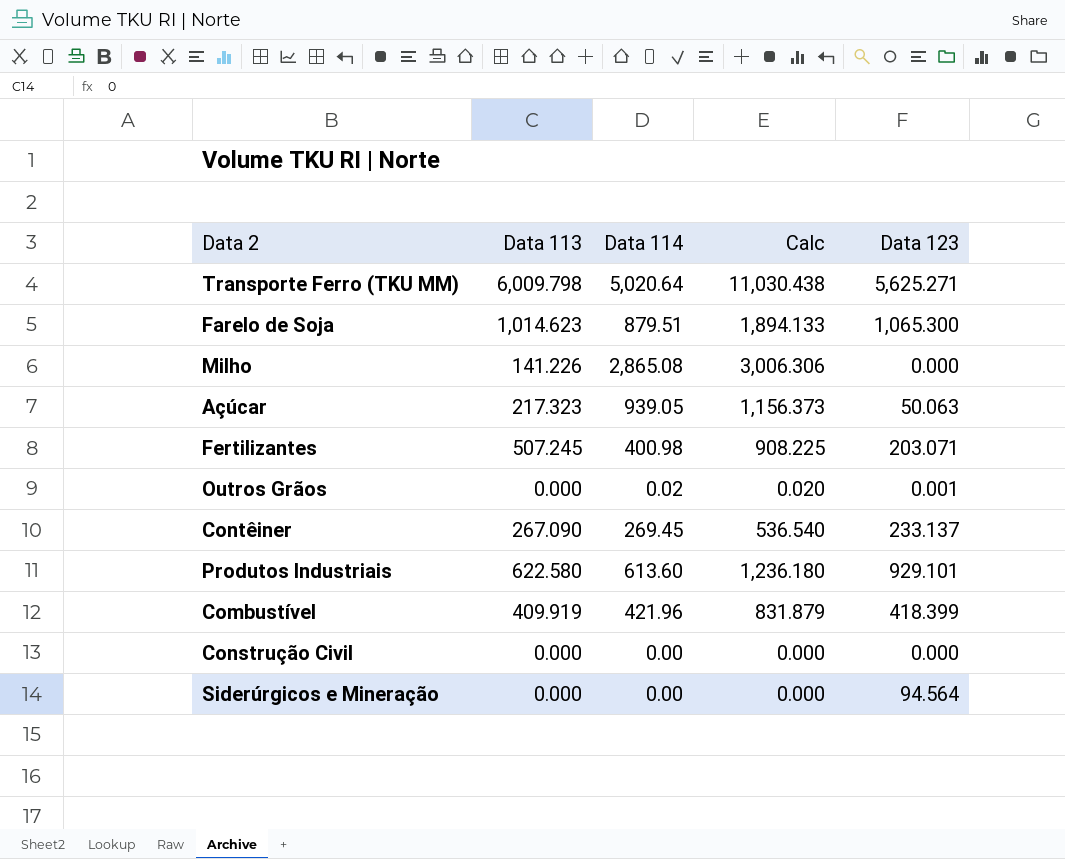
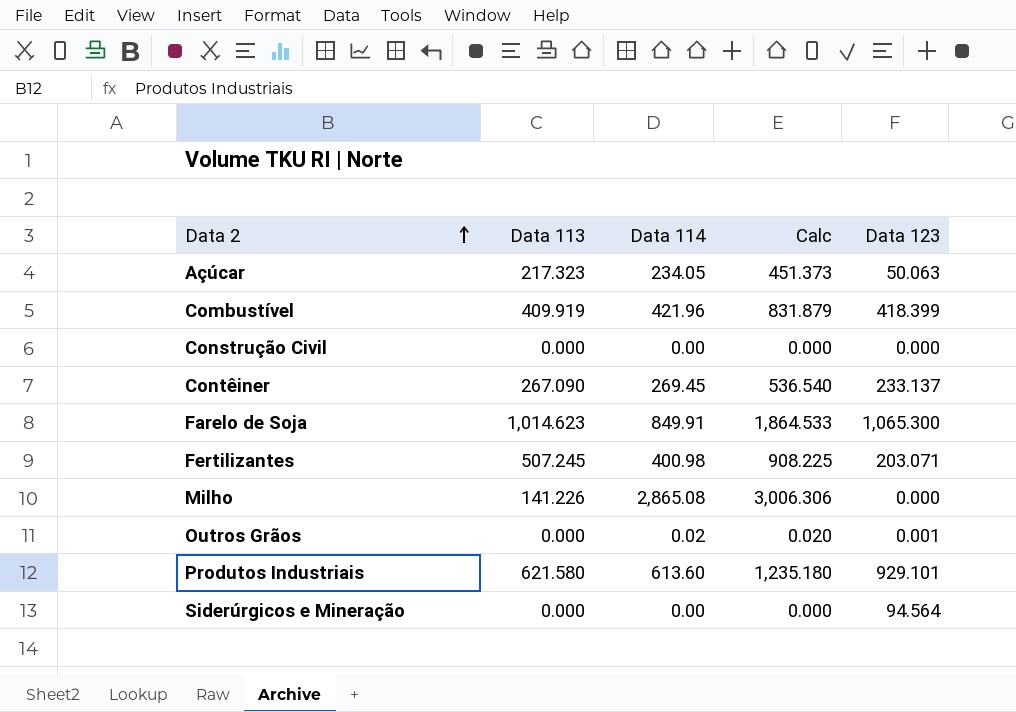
row order: none -> Data 2 ascending
row Transporte Ferro (TKU MM): 6,009.798 | 5,020.64 | 11,030.438 | 5,625.271 -> none
Açúcar | Data 114: 939.05 -> 234.05
Açúcar | Calc: 1,156.373 -> 451.373
Farelo de Soja | Data 114: 879.51 -> 849.91
Farelo de Soja | Calc: 1,894.133 -> 1,864.533
Produtos Industriais | Data 113: 622.580 -> 621.580
Produtos Industriais | Calc: 1,236.180 -> 1,235.180

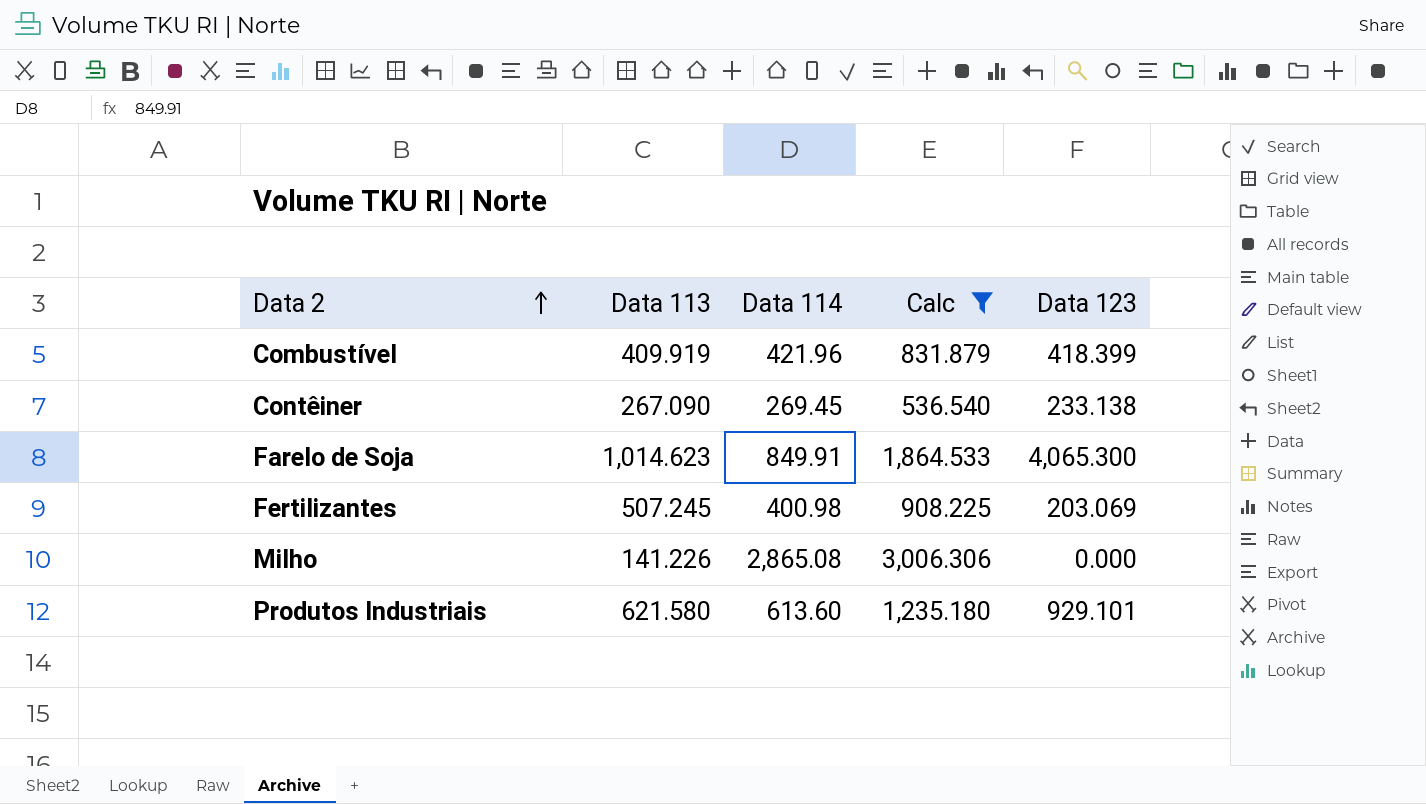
filter: none -> Calc >= 536.540
Contêiner | Data 123: 233.137 -> 233.138
Farelo de Soja | Data 123: 1,065.300 -> 4,065.300
Fertilizantes | Data 123: 203.071 -> 203.069

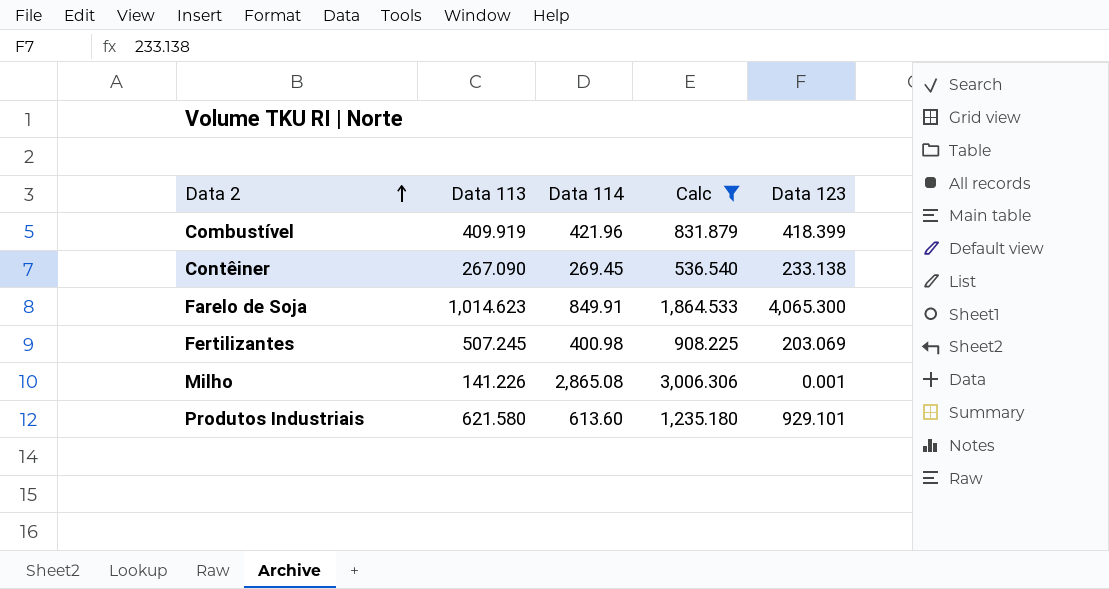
Milho | Data 123: 0.000 -> 0.001

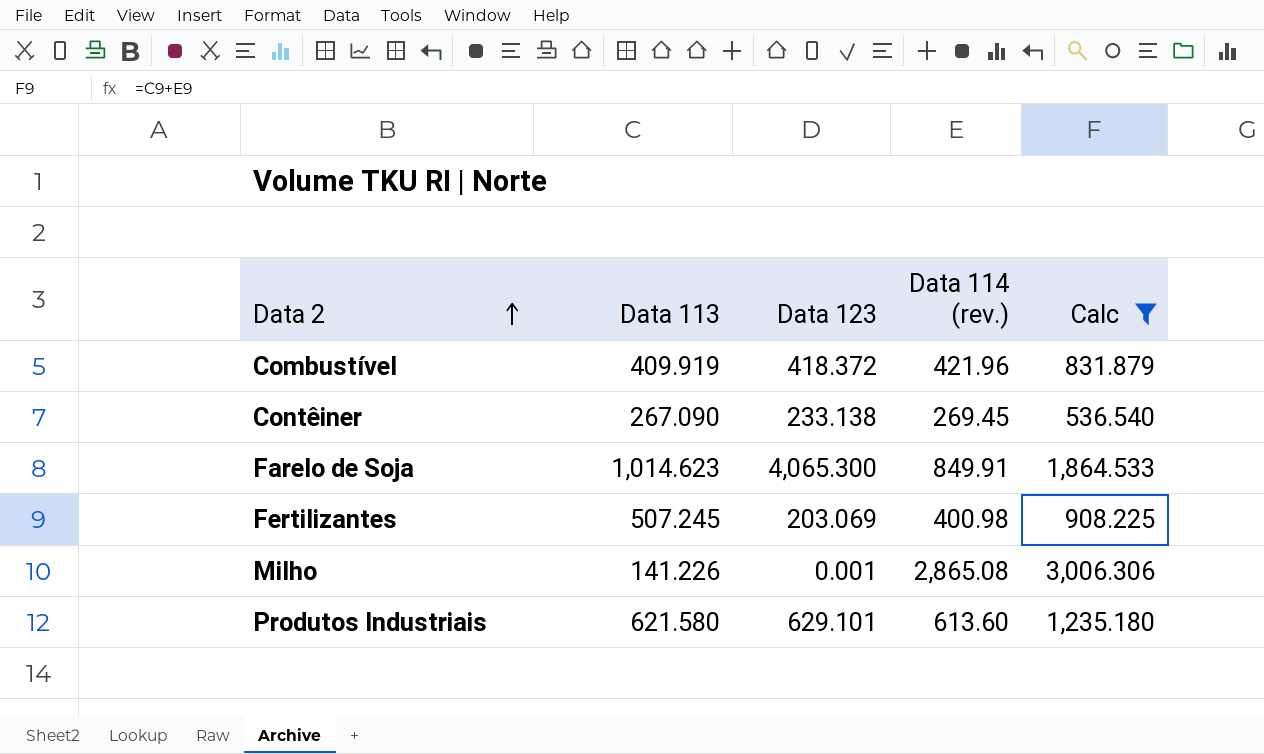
column Data 123 | position: 5 -> 3
column name: Data 114 -> Data 114 (rev.)
Combustível | Data 123: 418.399 -> 418.372
Produtos Industriais | Data 123: 929.101 -> 629.101

